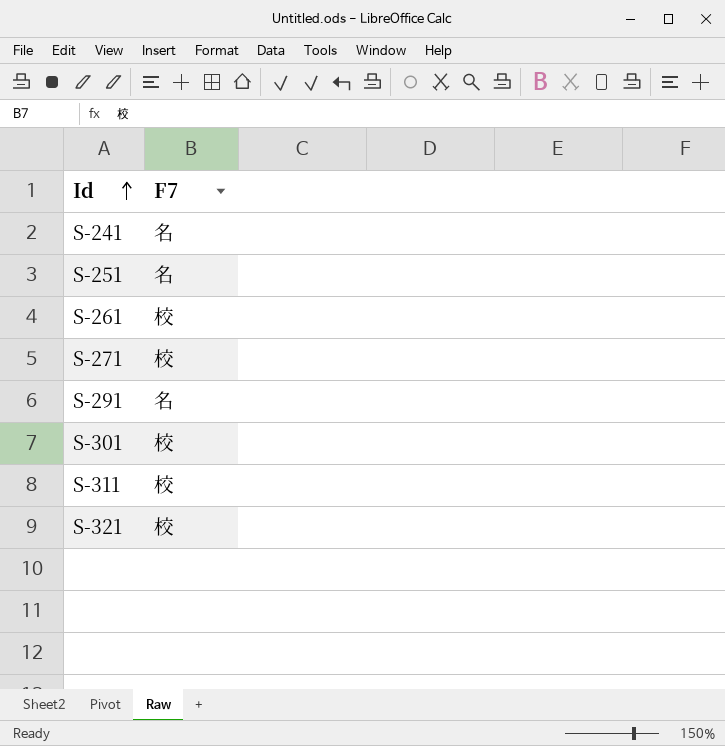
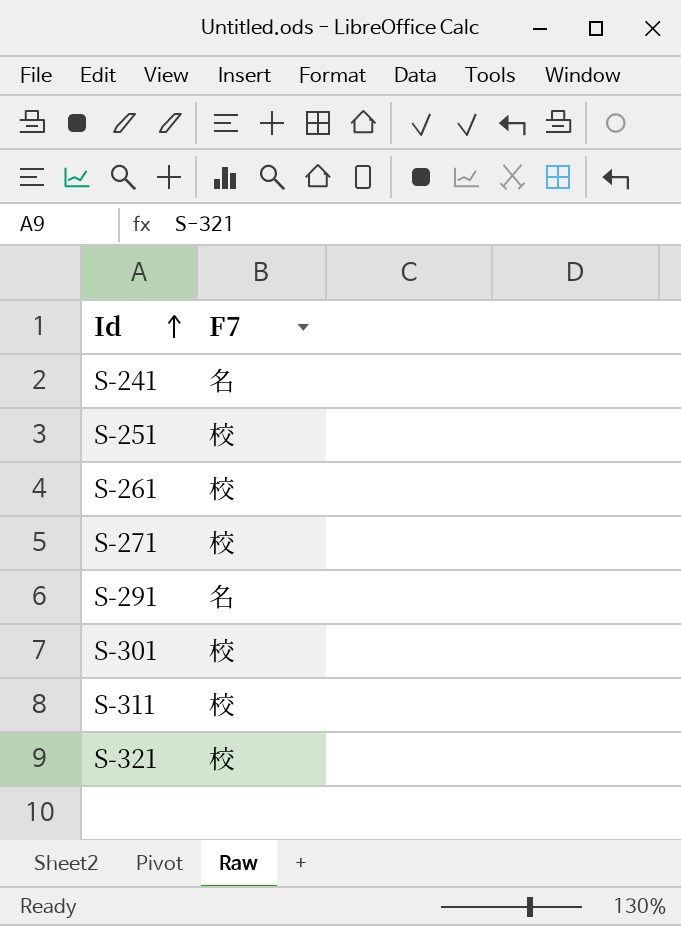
S-251 | F7: 名 -> 校

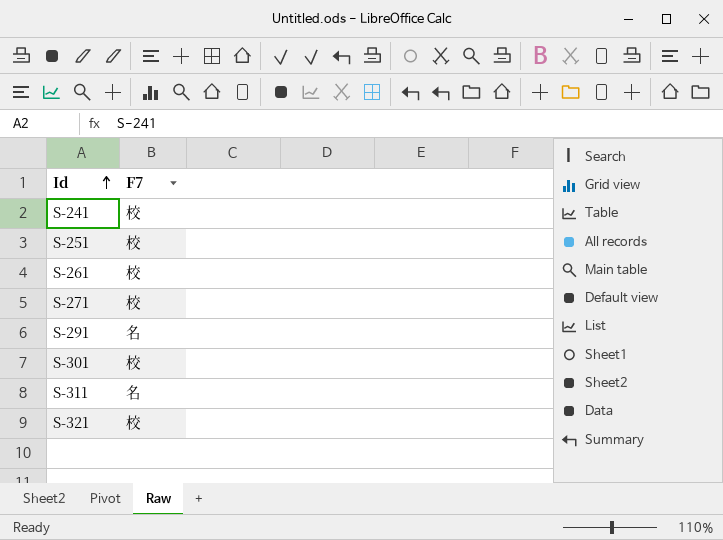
S-241 | F7: 名 -> 校
S-311 | F7: 校 -> 名

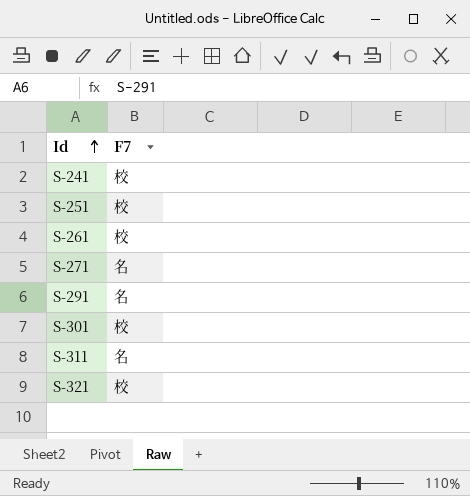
S-271 | F7: 校 -> 名

